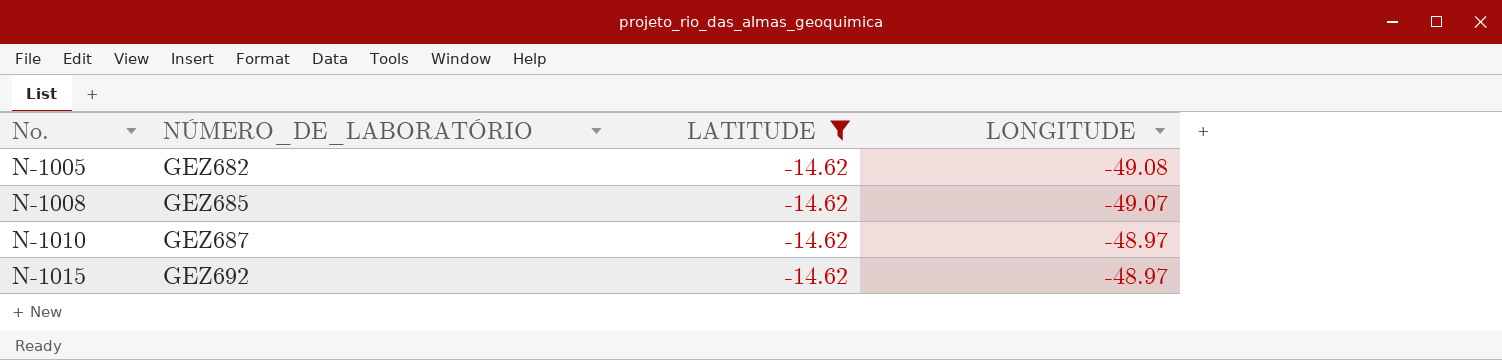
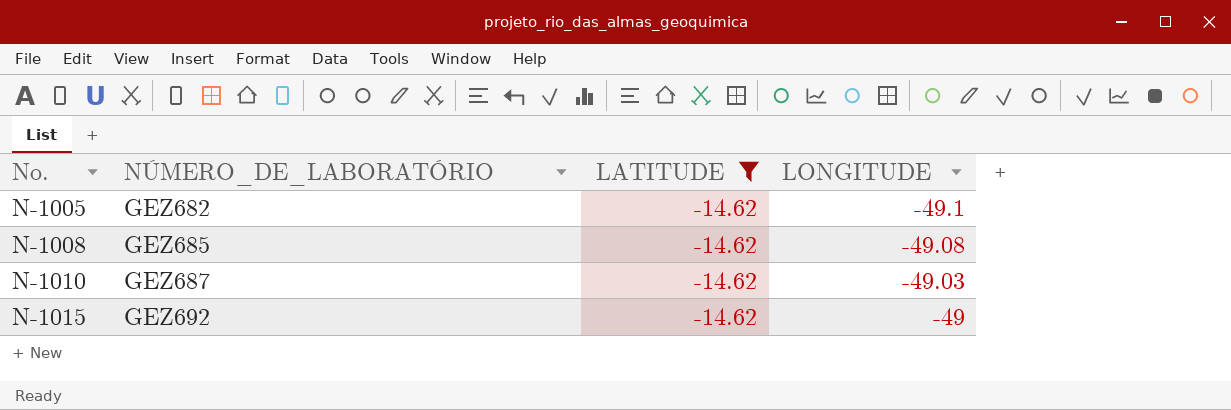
N-1005 | LONGITUDE: -49.08 -> -49.1
N-1008 | LONGITUDE: -49.07 -> -49.08
N-1010 | LONGITUDE: -48.97 -> -49.03
N-1015 | LONGITUDE: -48.97 -> -49

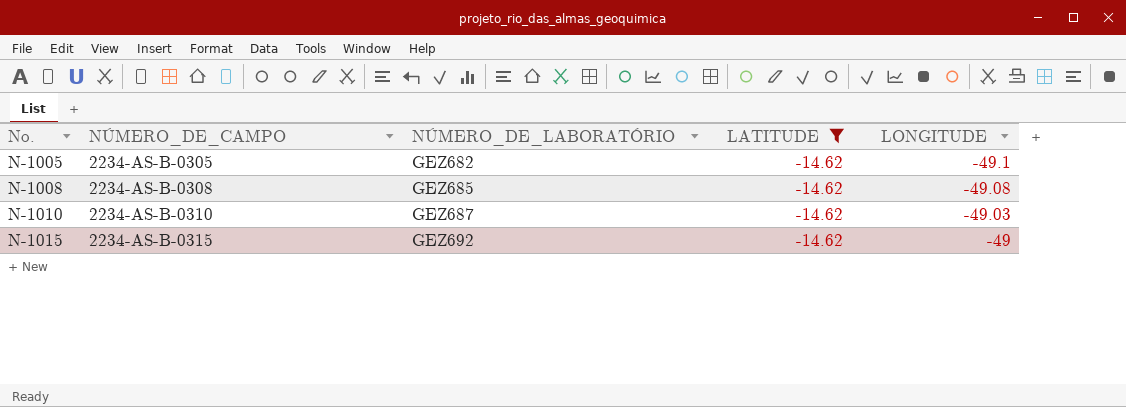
column NÚMERO_DE_CAMPO | position: none -> 2

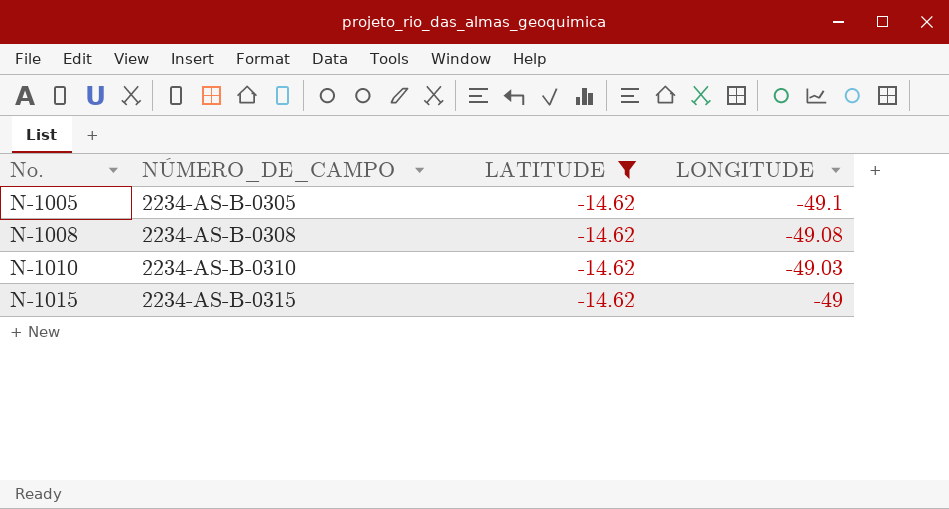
column NÚMERO_DE_LABORATÓRIO | position: 3 -> none

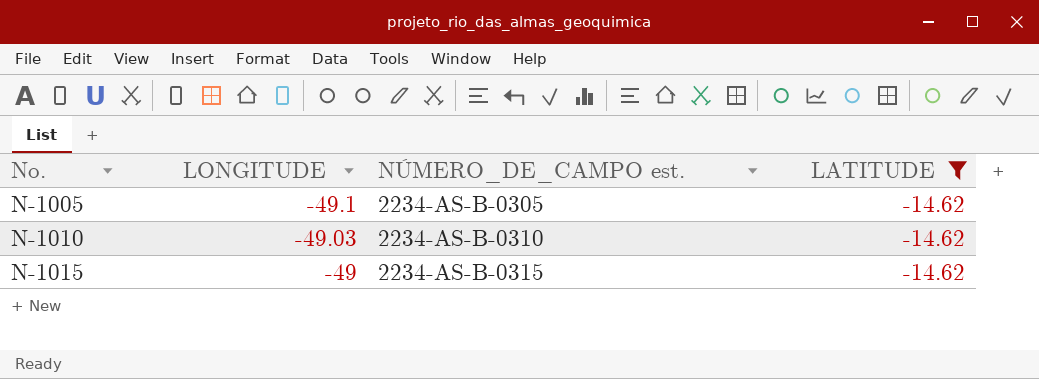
column LONGITUDE | position: 4 -> 2
column name: NÚMERO_DE_CAMPO -> NÚMERO_DE_CAMPO est.
row N-1008: 2234-AS-B-0308 | -14.62 | -49.08 -> none

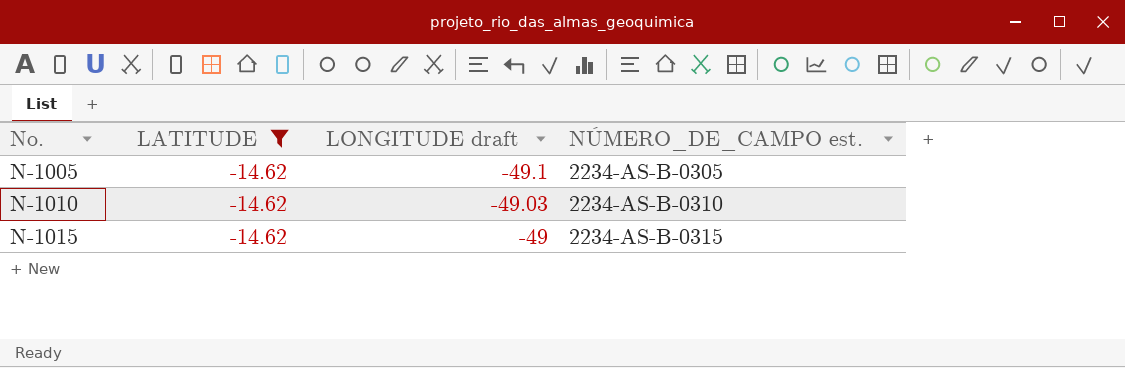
column LATITUDE | position: 4 -> 2
column name: LONGITUDE -> LONGITUDE draft

